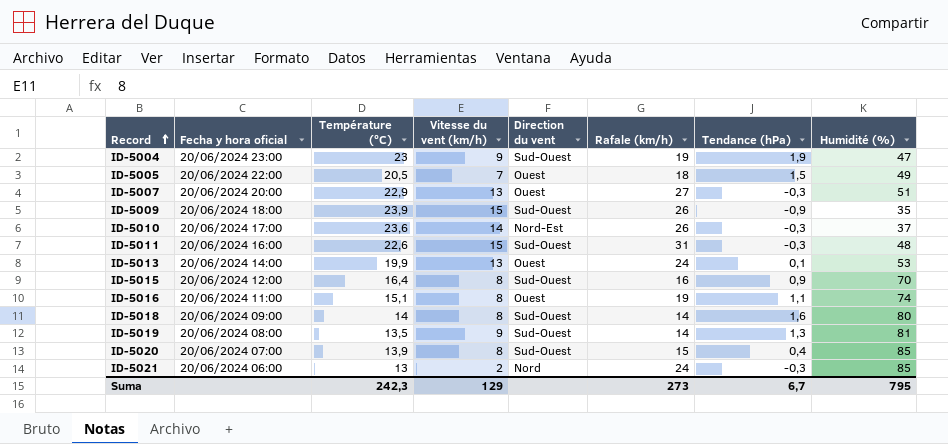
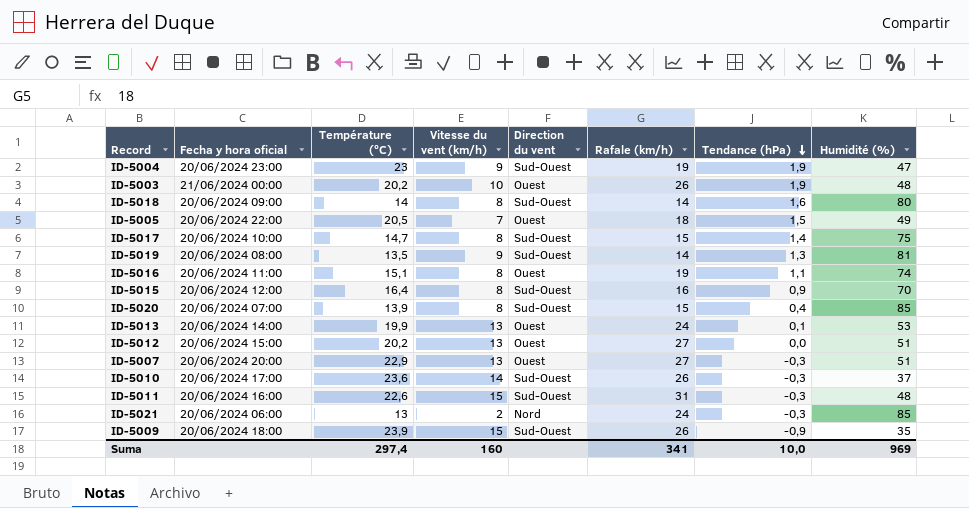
row order: Record ascending -> Tendance (hPa) descending
row ID-5003: none -> 21/06/2024 00:00 | 20,2 | 10 | Ouest | 26 | 1,9 | 48
row ID-5017: none -> 20/06/2024 10:00 | 14,7 | 8 | Sud-Ouest | 15 | 1,4 | 75
row ID-5012: none -> 20/06/2024 15:00 | 20,2 | 13 | Ouest | 27 | 0,0 | 51
ID-5010 | Direction du vent: Nord-Est -> Sud-Ouest
Suma | Température (ºC): 242,3 -> 297,4
Suma | Vitesse du vent (km/h): 129 -> 160
Suma | Rafale (km/h): 273 -> 341
Suma | Tendance (hPa): 6,7 -> 10,0
Suma | Humidité (%): 795 -> 969

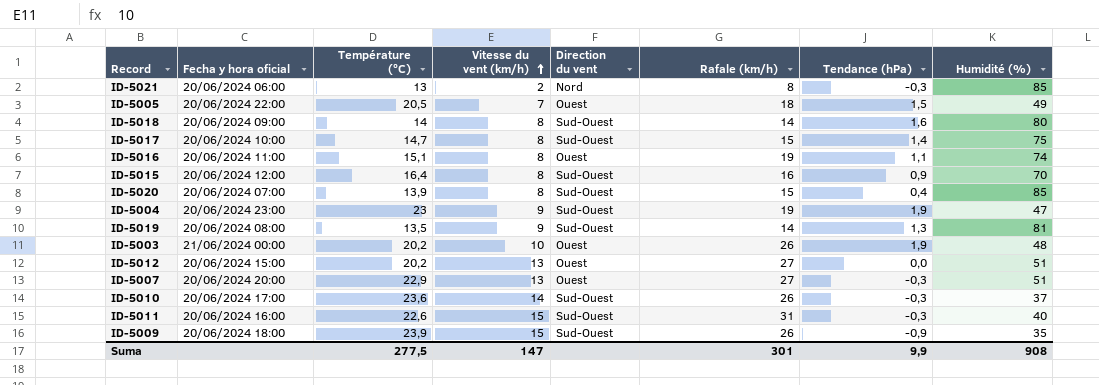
row order: Tendance (hPa) descending -> Vitesse du vent (km/h) ascending
row ID-5013: 20/06/2024 14:00 | 19,9 | 13 | Ouest | 24 | 0,1 | 53 -> none
ID-5021 | Rafale (km/h): 24 -> 8
ID-5011 | Humidité (%): 48 -> 40
Suma | Température (ºC): 297,4 -> 277,5
Suma | Vitesse du vent (km/h): 160 -> 147
Suma | Rafale (km/h): 341 -> 301
Suma | Tendance (hPa): 10,0 -> 9,9
Suma | Humidité (%): 969 -> 908

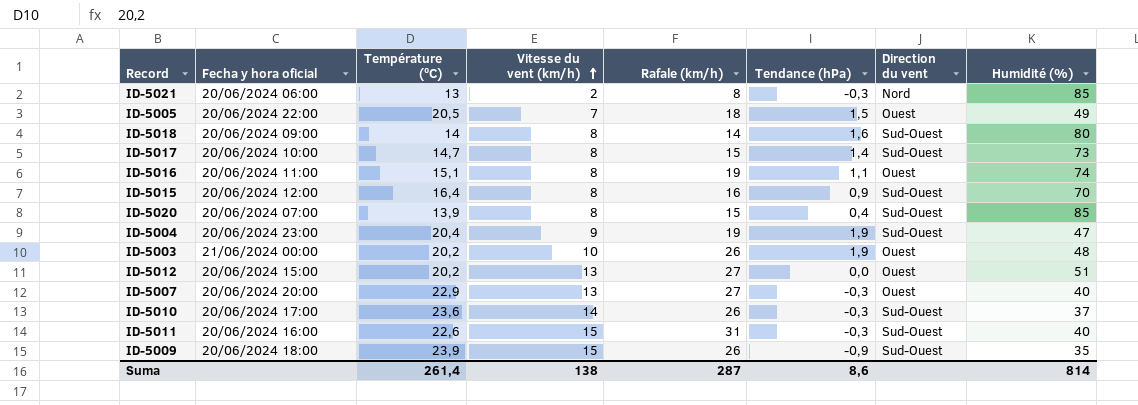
column Direction du vent | position: 5 -> 7
row ID-5019: 20/06/2024 08:00 | 13,5 | 9 | Sud-Ouest | 14 | 1,3 | 81 -> none
ID-5017 | Humidité (%): 75 -> 73
ID-5004 | Température (ºC): 23 -> 20,4
ID-5007 | Humidité (%): 51 -> 40
Suma | Température (ºC): 277,5 -> 261,4
Suma | Vitesse du vent (km/h): 147 -> 138
Suma | Rafale (km/h): 301 -> 287
Suma | Tendance (hPa): 9,9 -> 8,6
Suma | Humidité (%): 908 -> 814

